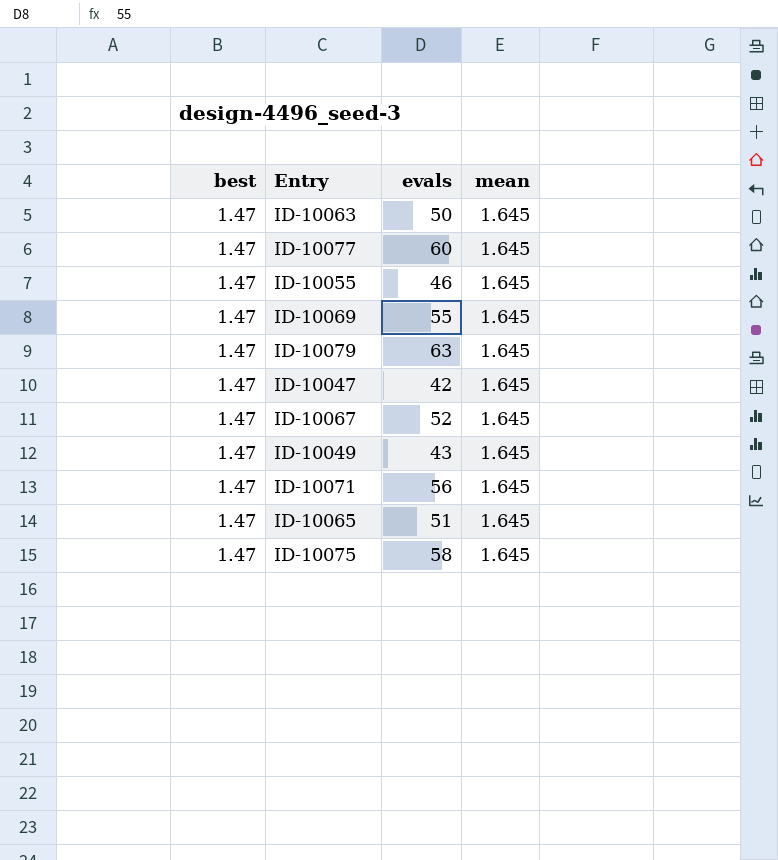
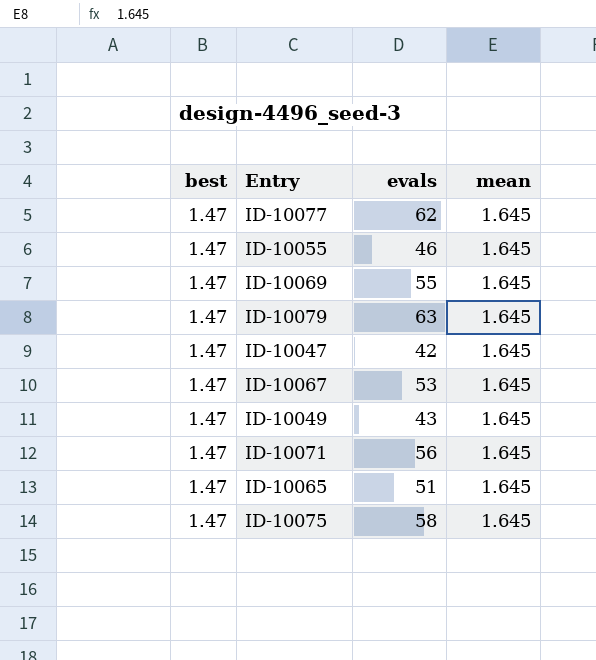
row ID-10063: 1.47 | 50 | 1.645 -> none
ID-10077 | evals: 60 -> 62
ID-10067 | evals: 52 -> 53

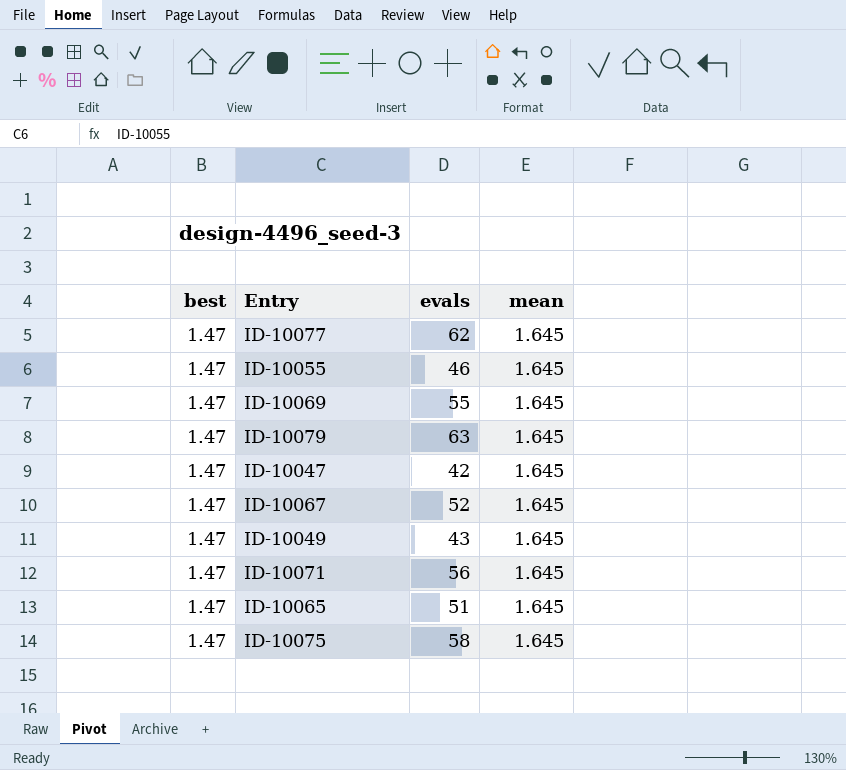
ID-10067 | evals: 53 -> 52

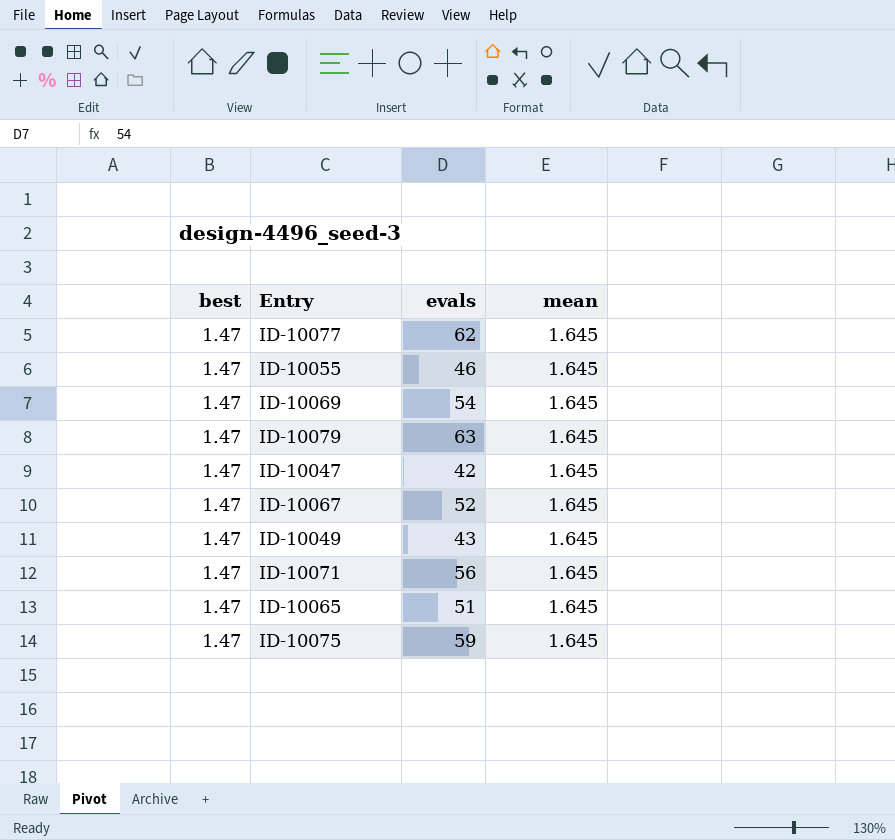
ID-10069 | evals: 55 -> 54
ID-10075 | evals: 58 -> 59

